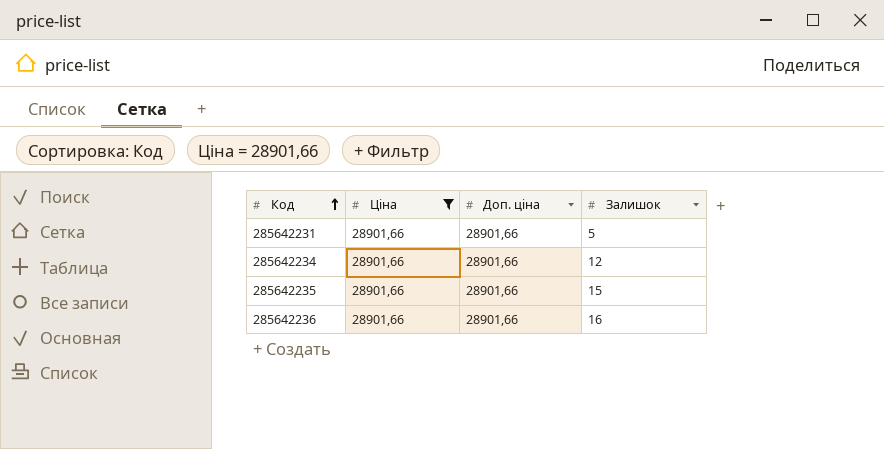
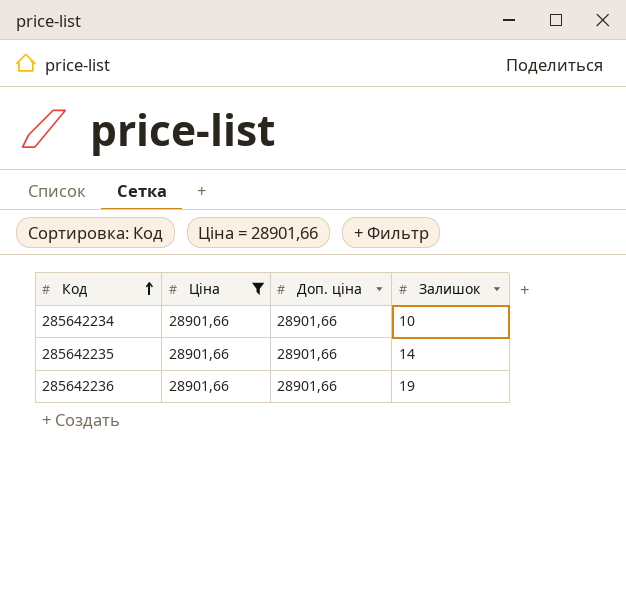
row 285642231: 28901,66 | 28901,66 | 5 -> none
285642234 | Залишок: 12 -> 10
285642235 | Залишок: 15 -> 14
285642236 | Залишок: 16 -> 19

